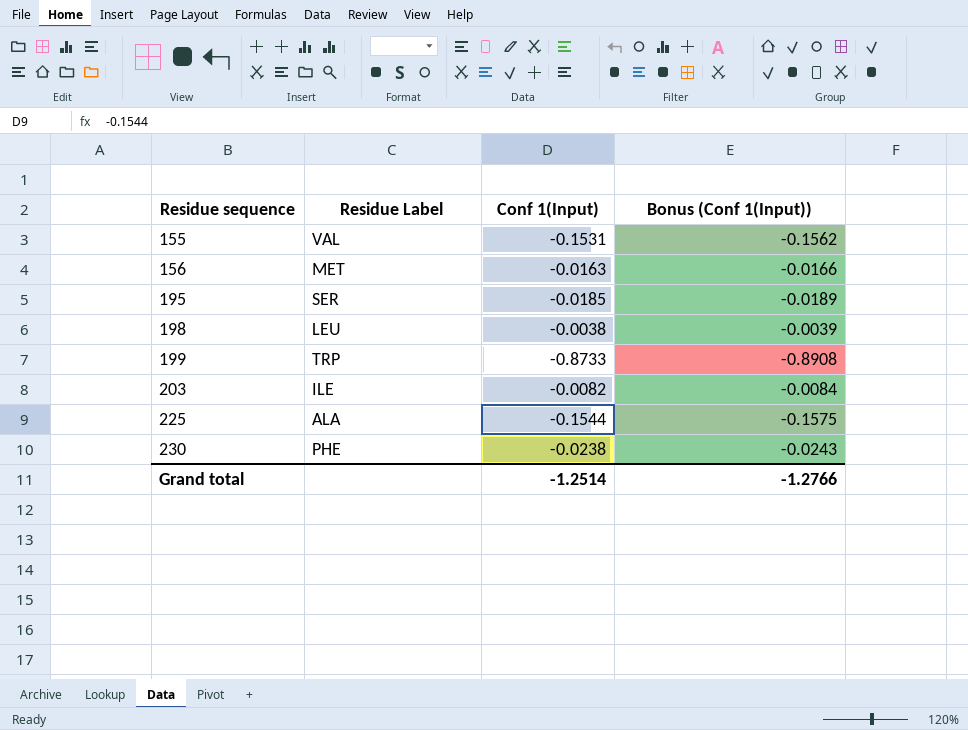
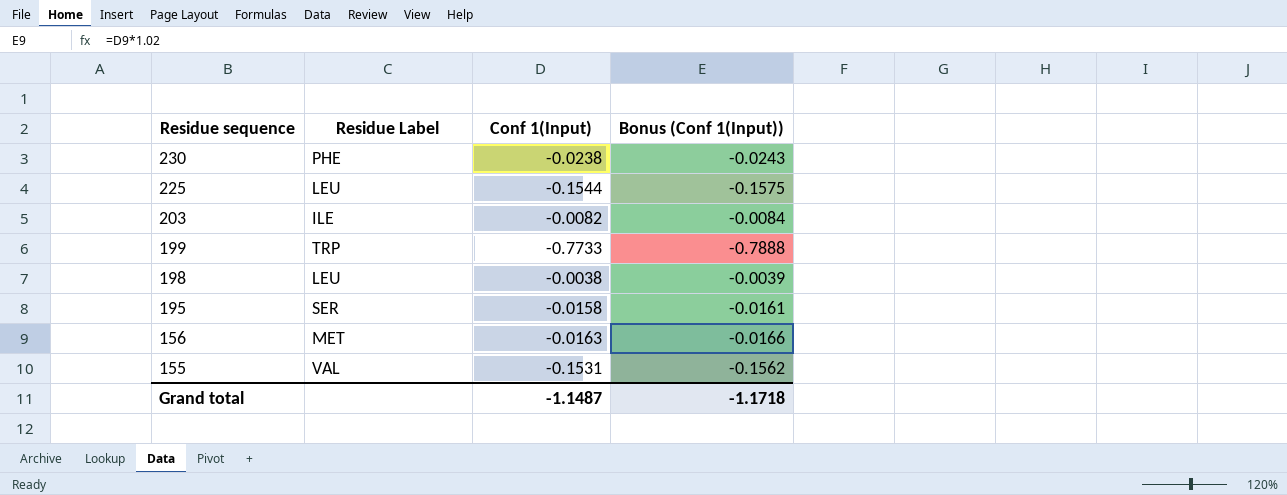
row order: Residue sequence ascending -> Residue sequence descending
225 | Residue Label: ALA -> LEU
199 | Conf 1(Input): -0.8733 -> -0.7733
199 | Bonus (Conf 1(Input)): -0.8908 -> -0.7888
195 | Conf 1(Input): -0.0185 -> -0.0158
195 | Bonus (Conf 1(Input)): -0.0189 -> -0.0161
Grand total | Conf 1(Input): -1.2514 -> -1.1487
Grand total | Bonus (Conf 1(Input)): -1.2766 -> -1.1718

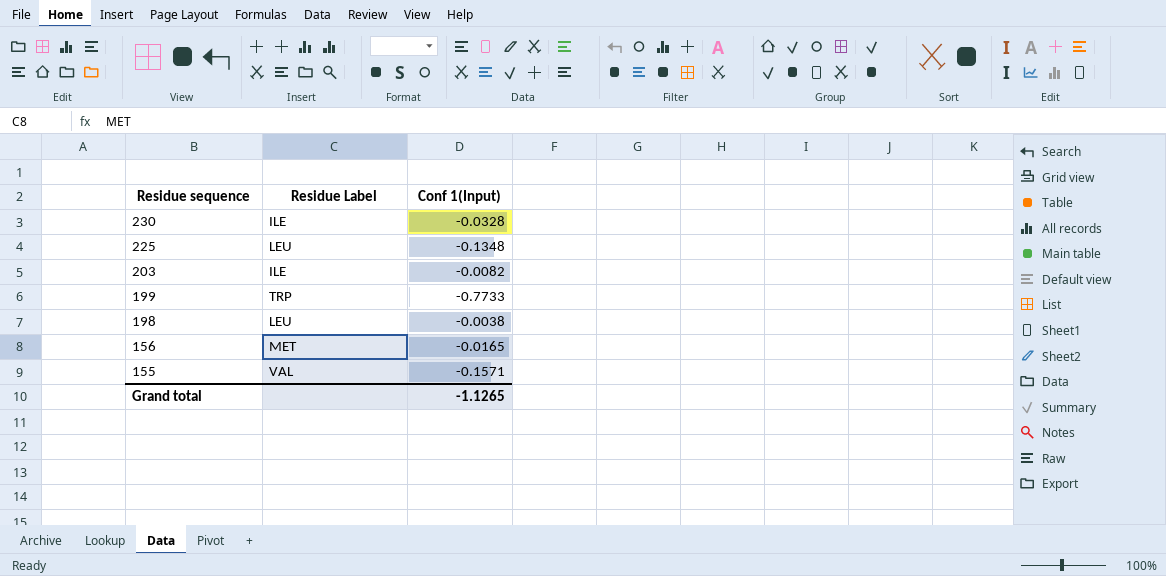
column Bonus (Conf 1(Input)) | formula: [Conf 1(Input)] * 1.02 -> none
row 195: SER | -0.0158 | -0.0161 -> none
230 | Residue Label: PHE -> ILE
230 | Conf 1(Input): -0.0238 -> -0.0328
225 | Conf 1(Input): -0.1544 -> -0.1348
156 | Conf 1(Input): -0.0163 -> -0.0165
155 | Conf 1(Input): -0.1531 -> -0.1571
Grand total | Conf 1(Input): -1.1487 -> -1.1265

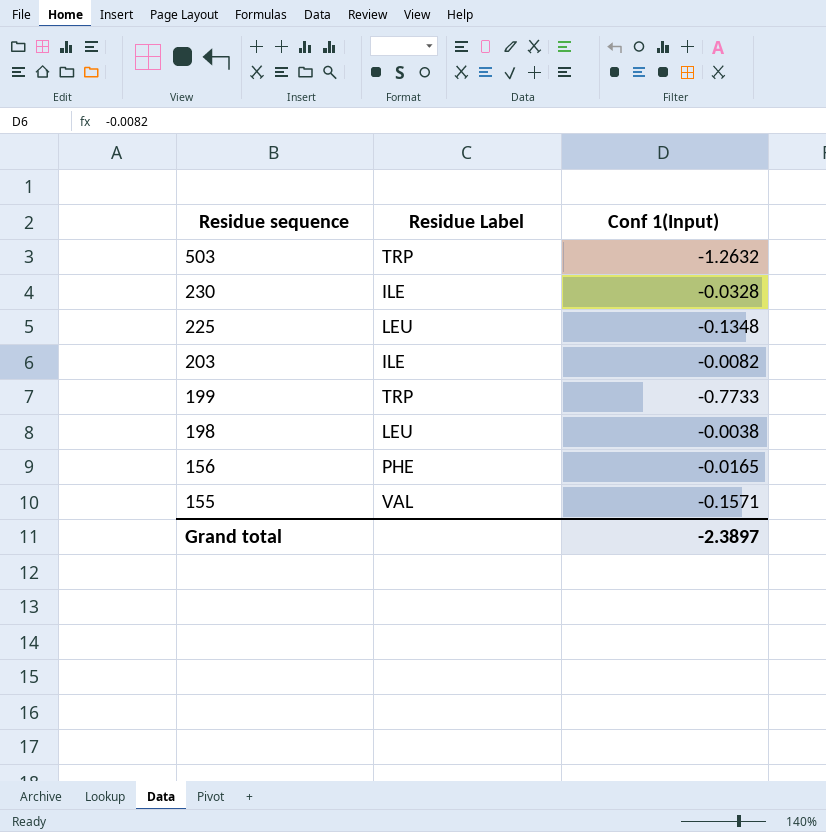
row 503: none -> TRP | -1.2632
156 | Residue Label: MET -> PHE
Grand total | Conf 1(Input): -1.1265 -> -2.3897

